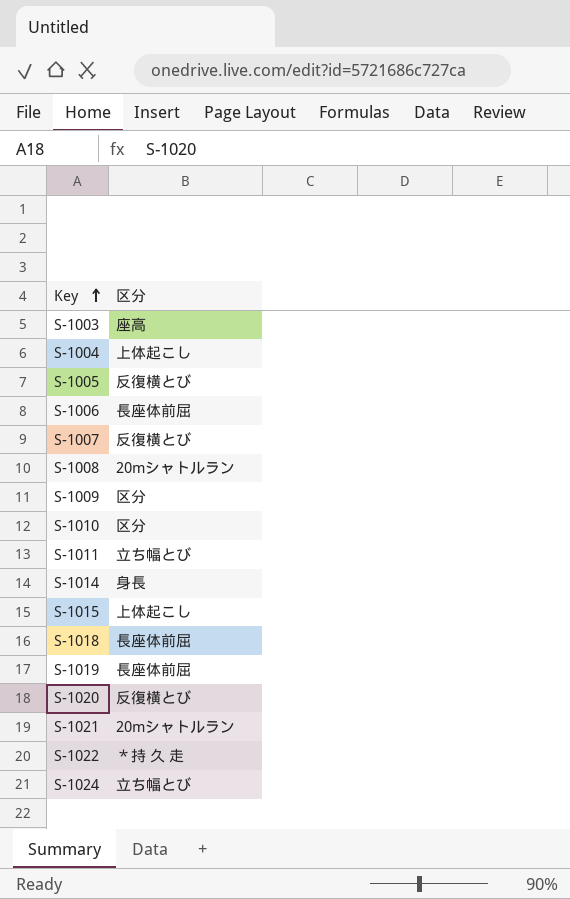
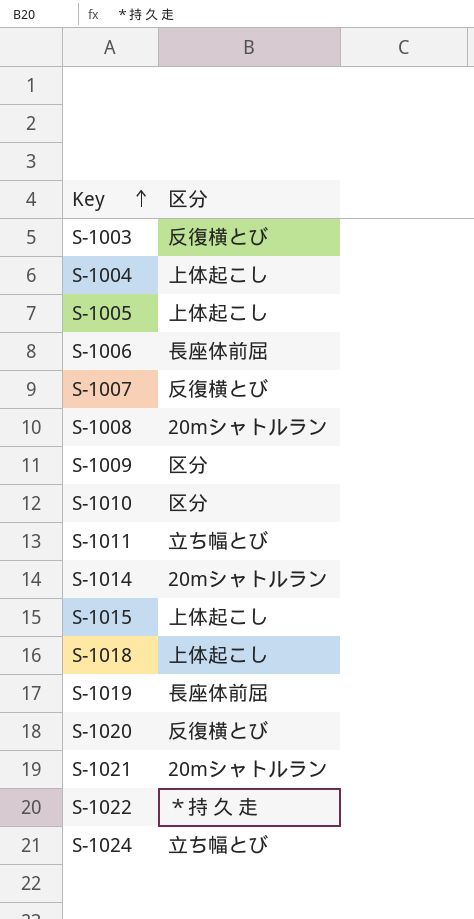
S-1003 | 区分: 座高 -> 反復横とび
S-1005 | 区分: 反復横とび -> 上体起こし
S-1014 | 区分: 身長 -> 20mシャトルラン
S-1018 | 区分: 長座体前屈 -> 上体起こし

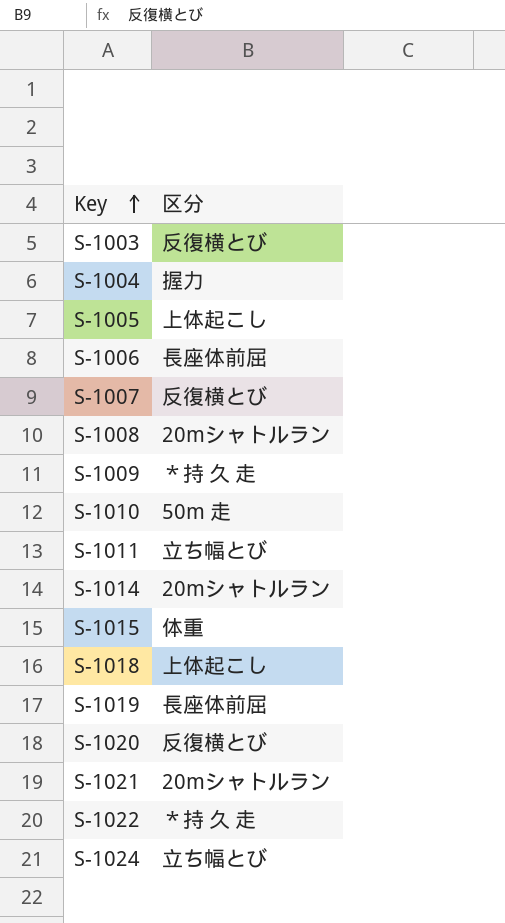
S-1004 | 区分: 上体起こし -> 握力
S-1009 | 区分: 区分 -> ＊持 久 走
S-1010 | 区分: 区分 -> 50m 走
S-1015 | 区分: 上体起こし -> 体重

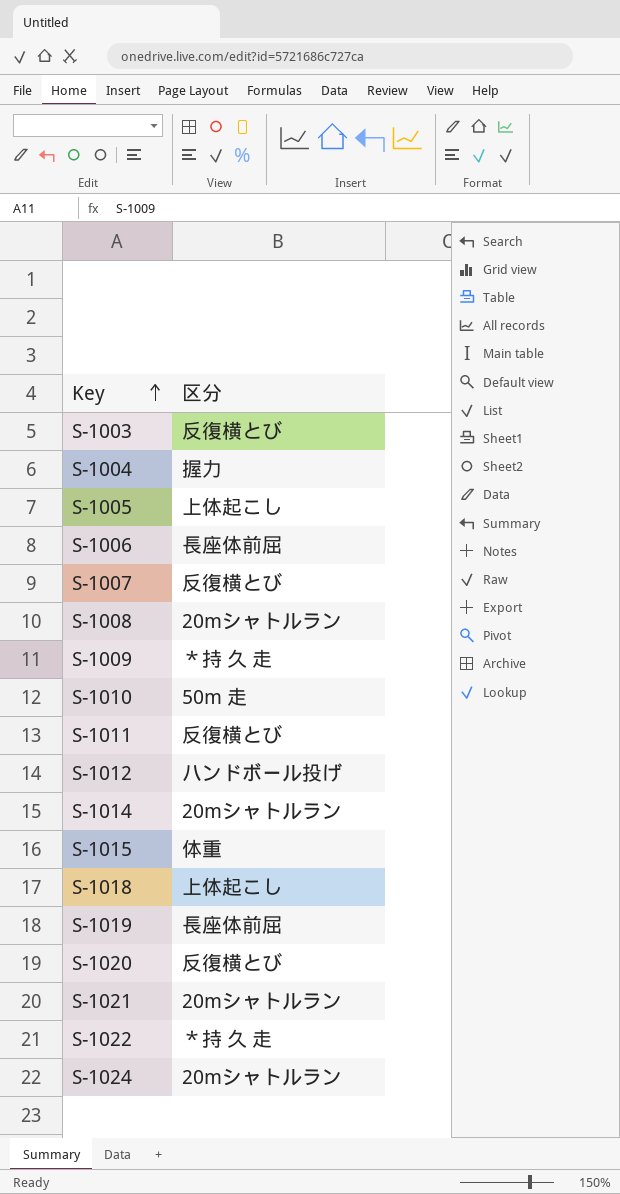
S-1011 | 区分: 立ち幅とび -> 反復横とび
row S-1012: none -> ハンドボール投げ
S-1024 | 区分: 立ち幅とび -> 20mシャトルラン

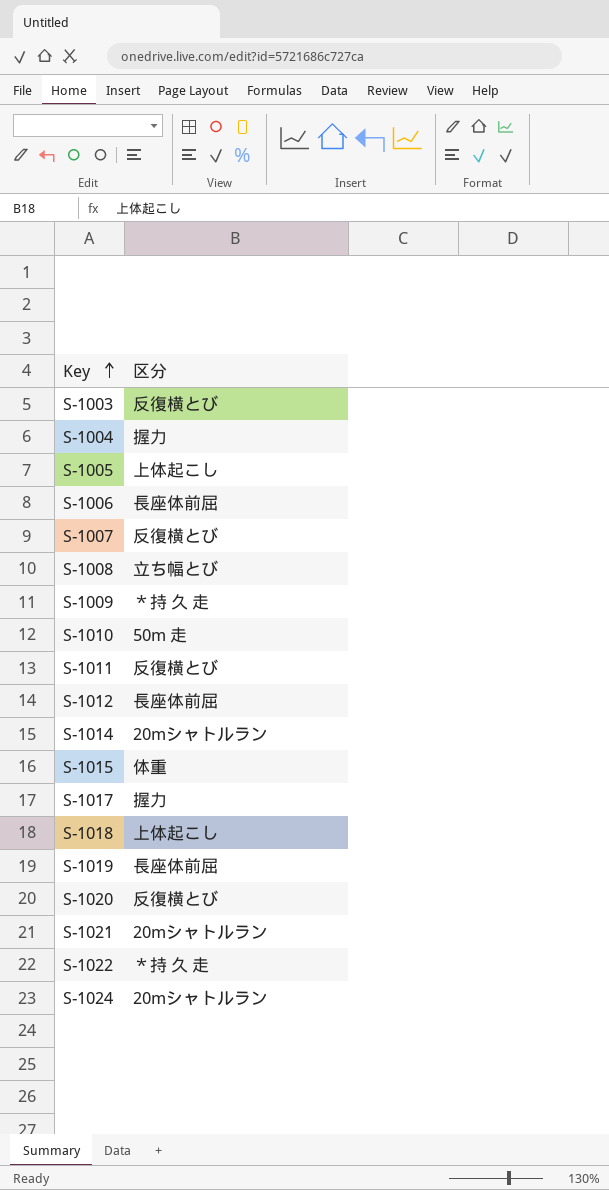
S-1008 | 区分: 20mシャトルラン -> 立ち幅とび
S-1012 | 区分: ハンドボール投げ -> 長座体前屈
row S-1017: none -> 握力

